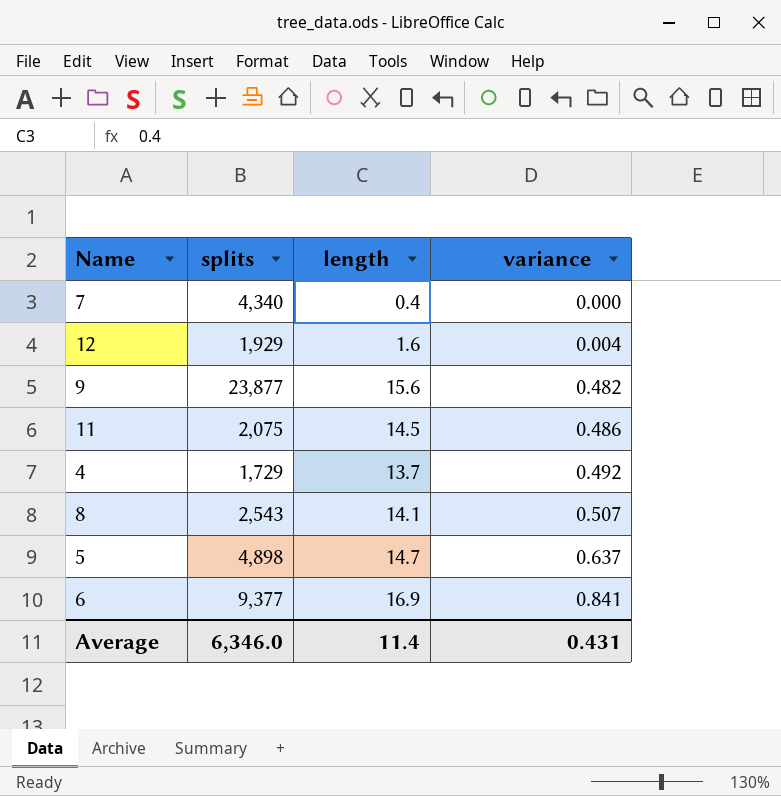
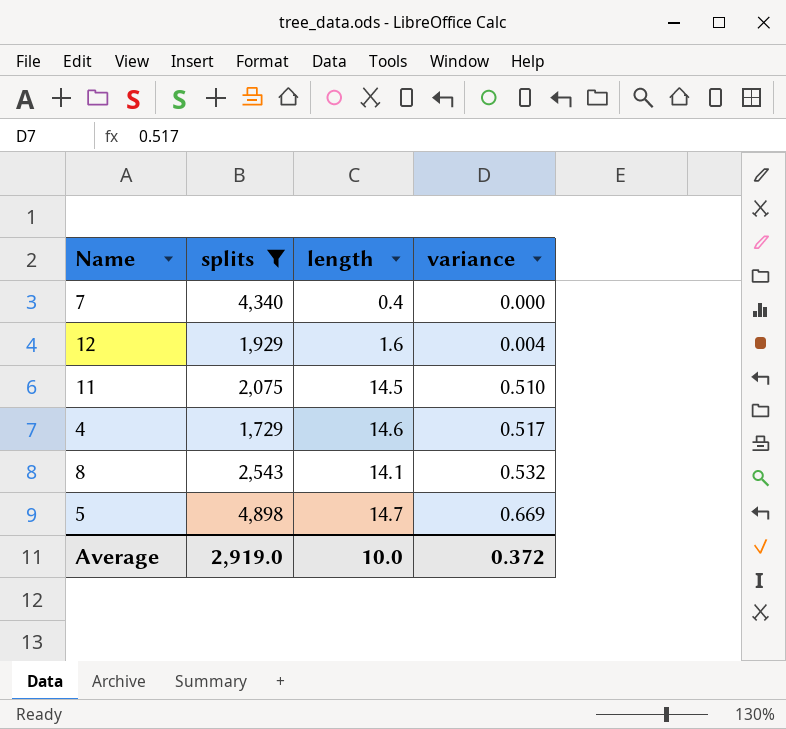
filter: none -> splits <= 4,898
11 | variance: 0.486 -> 0.510
4 | length: 13.7 -> 14.6
4 | variance: 0.492 -> 0.517
8 | variance: 0.507 -> 0.532
5 | variance: 0.637 -> 0.669
Average | splits: 6,346.0 -> 2,919.0
Average | length: 11.4 -> 10.0
Average | variance: 0.431 -> 0.372

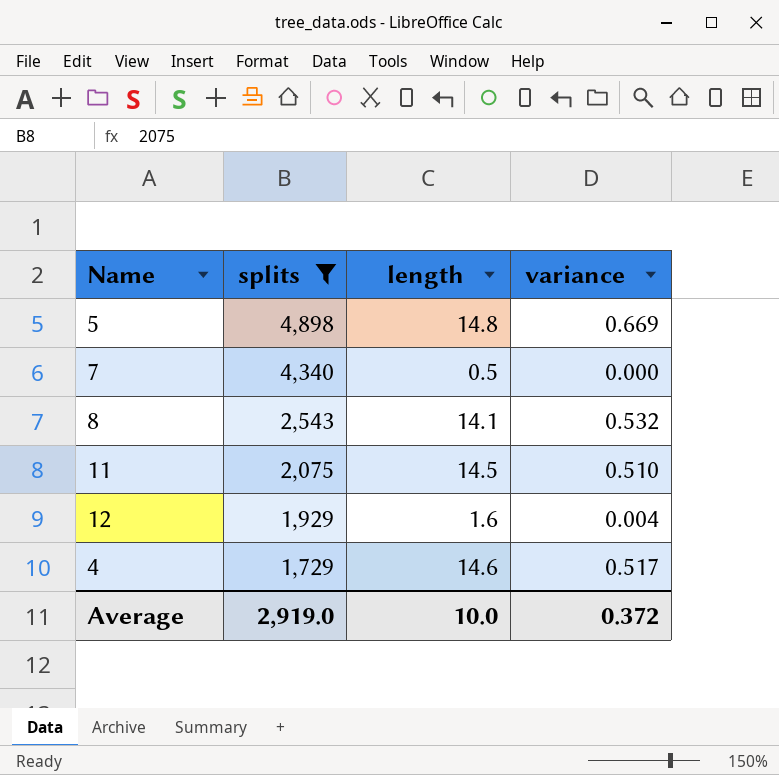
row order: variance ascending -> splits descending
5 | length: 14.7 -> 14.8
7 | length: 0.4 -> 0.5

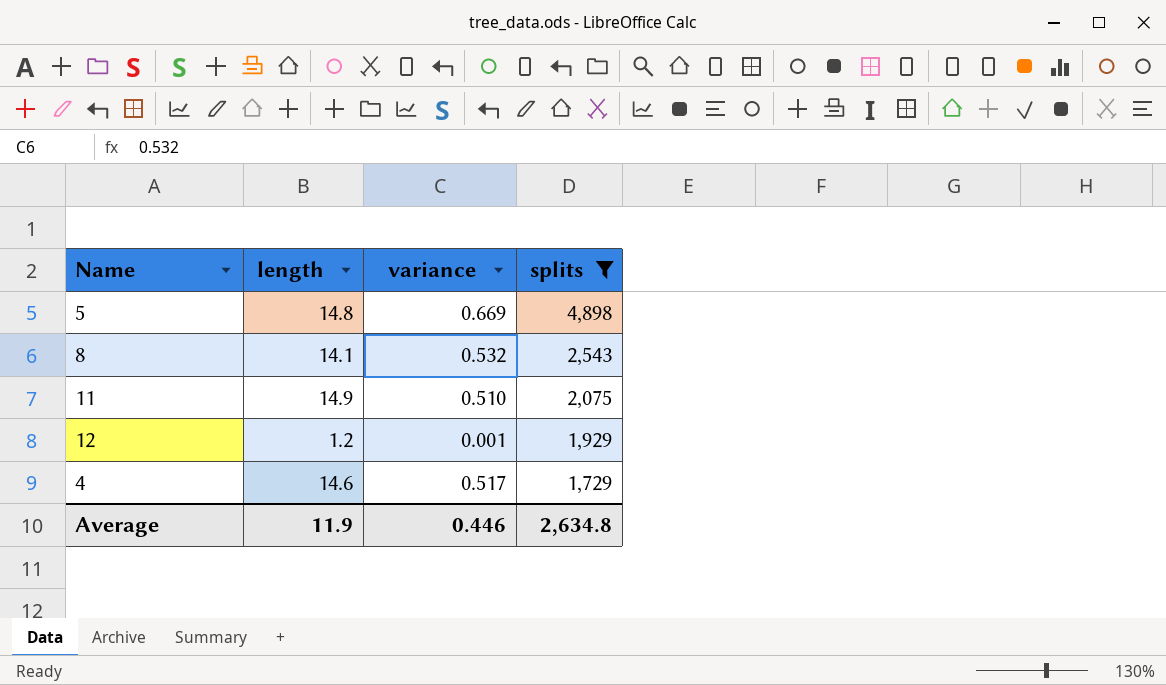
column splits | position: 2 -> 4
row 7: 4,340 | 0.5 | 0.000 -> none
11 | length: 14.5 -> 14.9
12 | length: 1.6 -> 1.2
12 | variance: 0.004 -> 0.001
Average | length: 10.0 -> 11.9
Average | variance: 0.372 -> 0.446
Average | splits: 2,919.0 -> 2,634.8

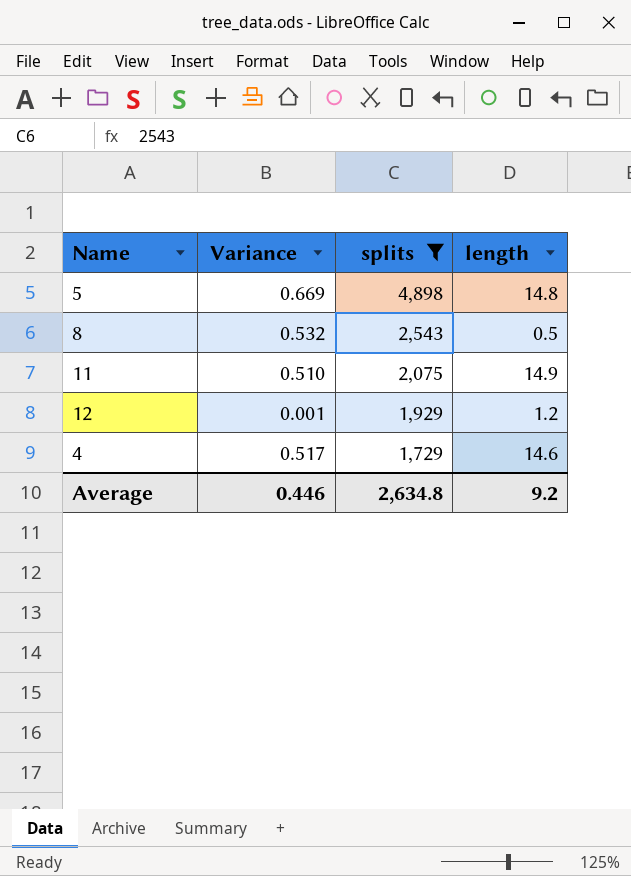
column name: variance -> Variance
column length | position: 2 -> 4
8 | length: 14.1 -> 0.5
Average | length: 11.9 -> 9.2

